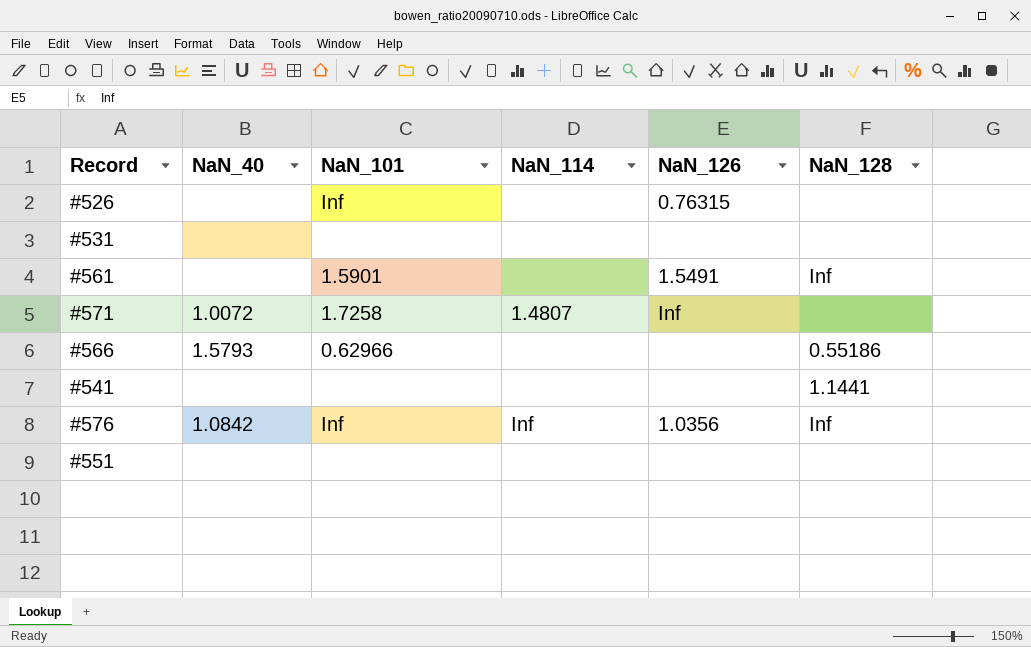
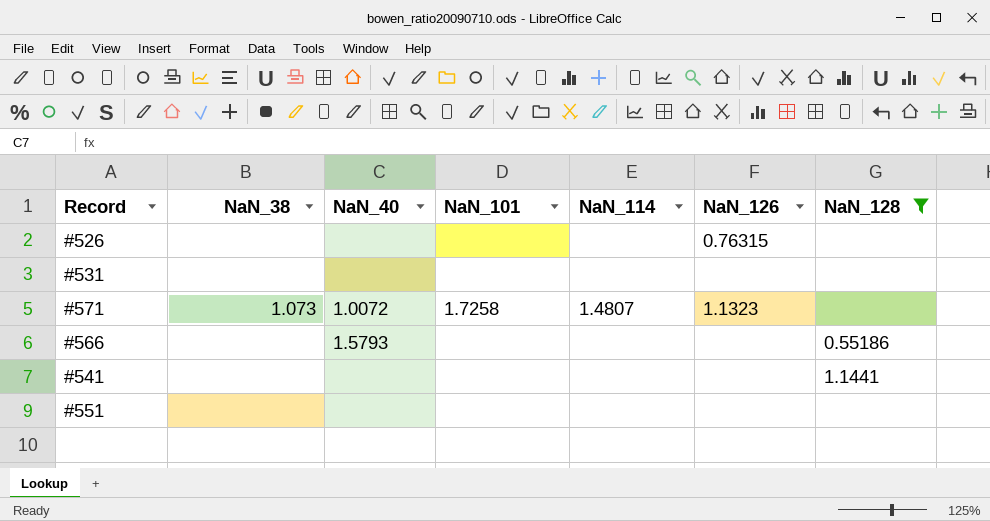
filter: none -> NaN_128 != Inf
column NaN_38 | position: none -> 2
#526 | NaN_101: Inf -> none
#571 | NaN_126: Inf -> 1.1323
#566 | NaN_101: 0.62966 -> none

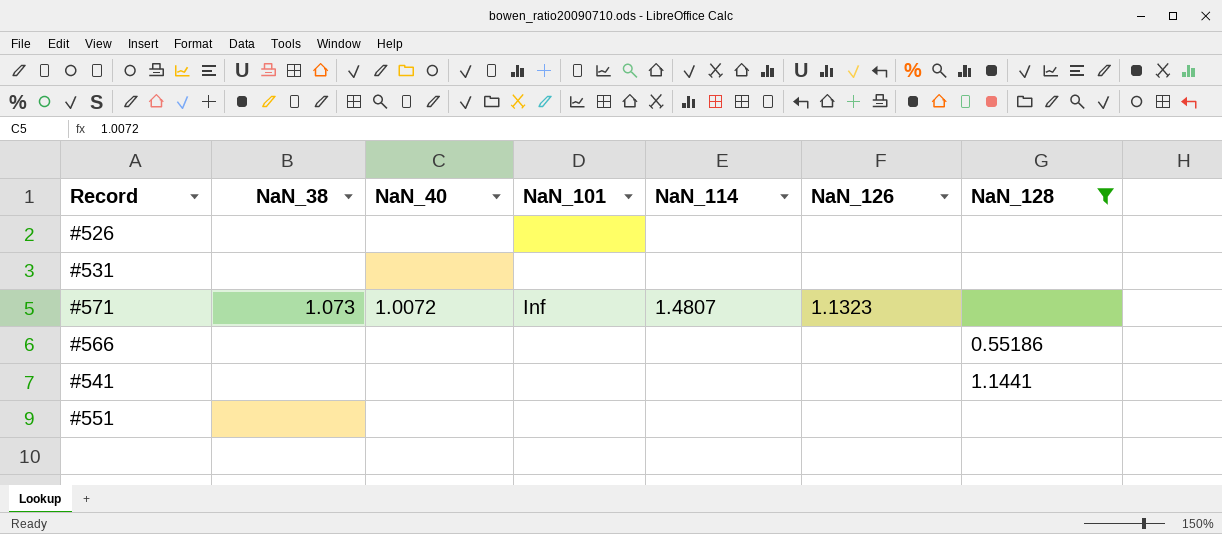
#526 | NaN_126: 0.76315 -> none
#571 | NaN_101: 1.7258 -> Inf
#566 | NaN_40: 1.5793 -> none

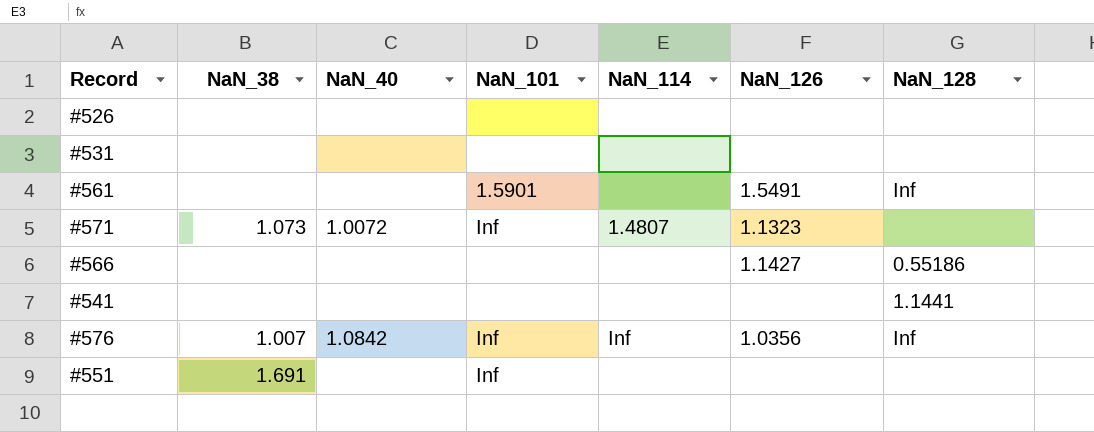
filter: NaN_128 != Inf -> none
#566 | NaN_126: none -> 1.1427
#551 | NaN_38: none -> 1.691
#551 | NaN_101: none -> Inf

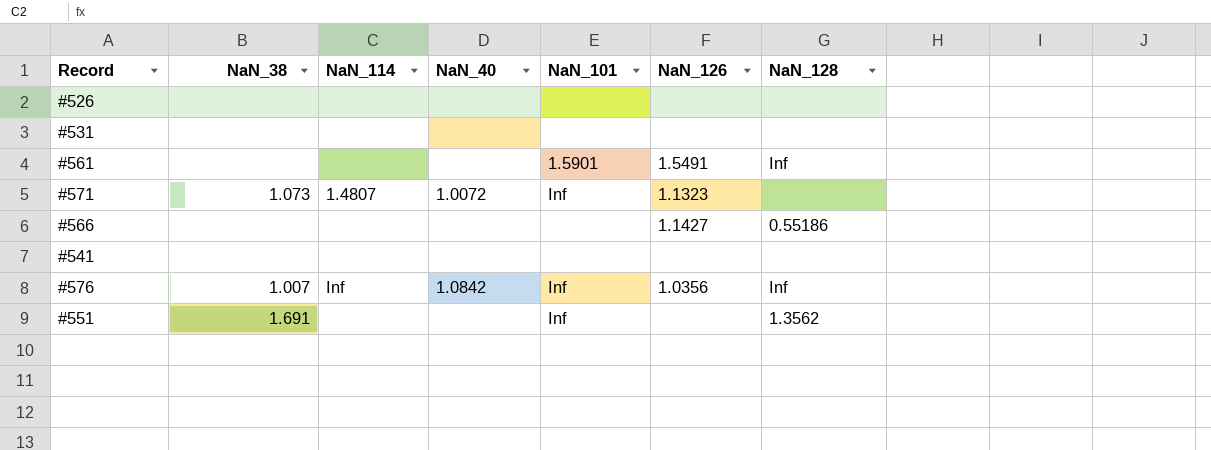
column NaN_114 | position: 5 -> 3
#541 | NaN_128: 1.1441 -> none
#551 | NaN_128: none -> 1.3562

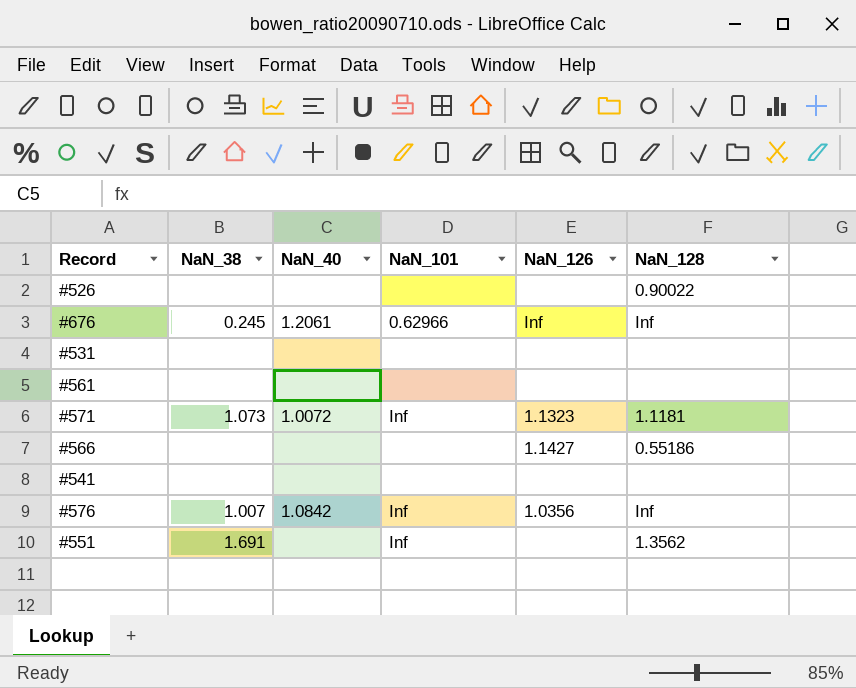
column NaN_114 | position: 3 -> none
#526 | NaN_128: none -> 0.90022
row #676: none -> 0.245 | 1.2061 | 0.62966 | Inf | Inf
#561 | NaN_101: 1.5901 -> none
#561 | NaN_126: 1.5491 -> none
#561 | NaN_128: Inf -> none
#571 | NaN_128: none -> 1.1181

